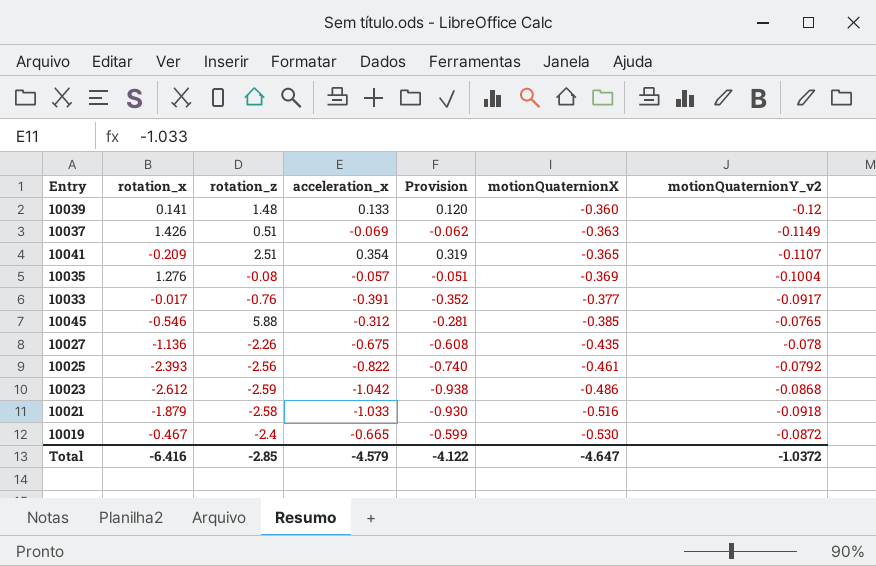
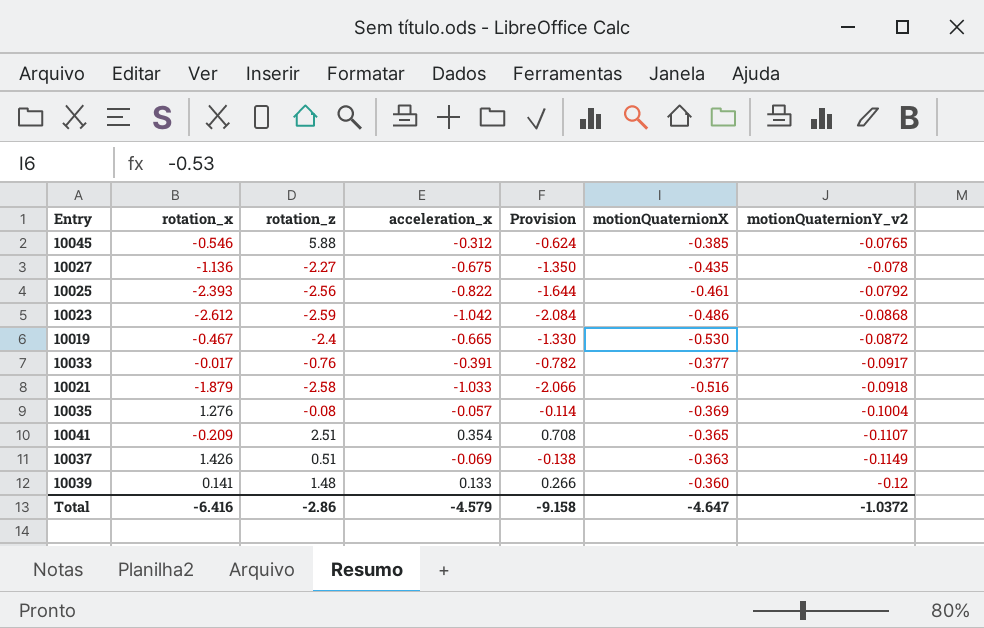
row order: motionQuaternionX descending -> motionQuaternionY_v2 descending
column Provision | formula: [acceleration_x] * 0.9 -> [acceleration_x] * 2
10027 | rotation_z: -2.26 -> -2.27
Total | rotation_z: -2.85 -> -2.86
Total | Provision: -4.122 -> -9.158

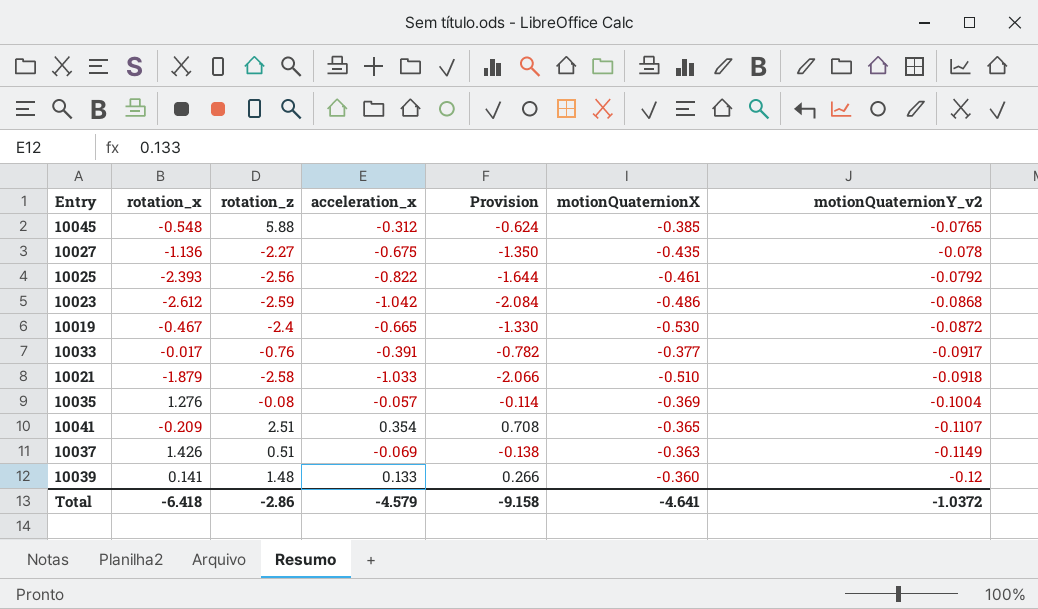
10045 | rotation_x: -0.546 -> -0.548
10021 | motionQuaternionX: -0.516 -> -0.510
Total | rotation_x: -6.416 -> -6.418
Total | motionQuaternionX: -4.647 -> -4.641

